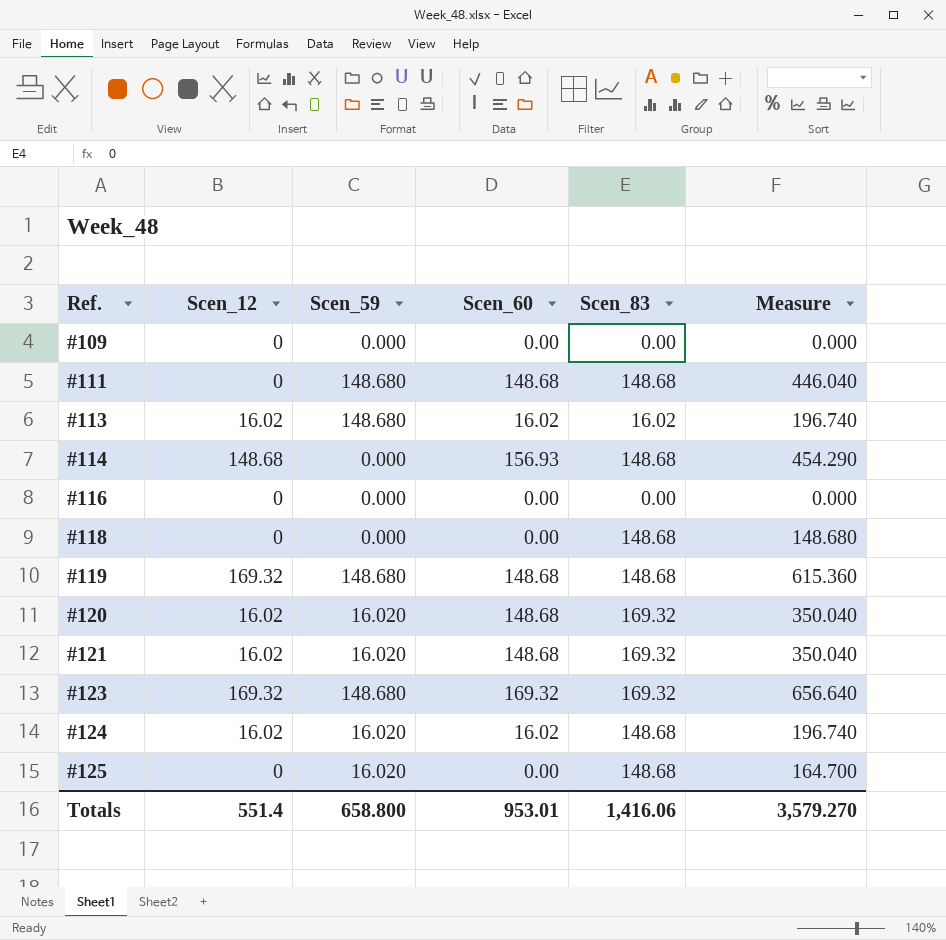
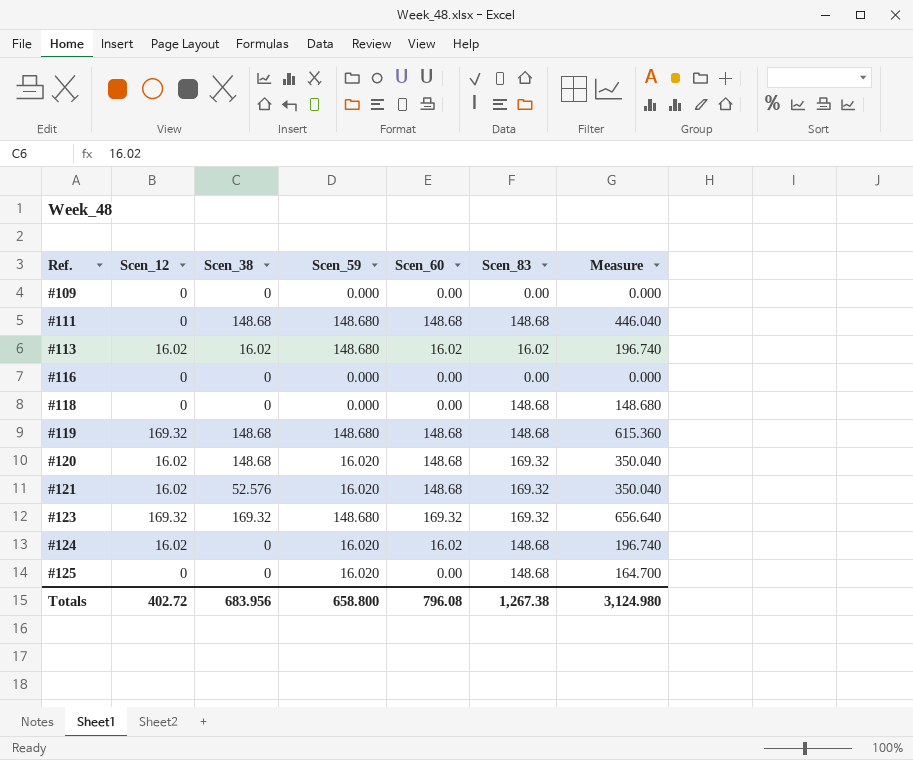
column Scen_38 | position: none -> 3
row #114: 148.68 | 0.000 | 156.93 | 148.68 | 454.290 -> none
Totals | Scen_12: 551.4 -> 402.72
Totals | Scen_60: 953.01 -> 796.08
Totals | Scen_83: 1,416.06 -> 1,267.38
Totals | Measure: 3,579.270 -> 3,124.980

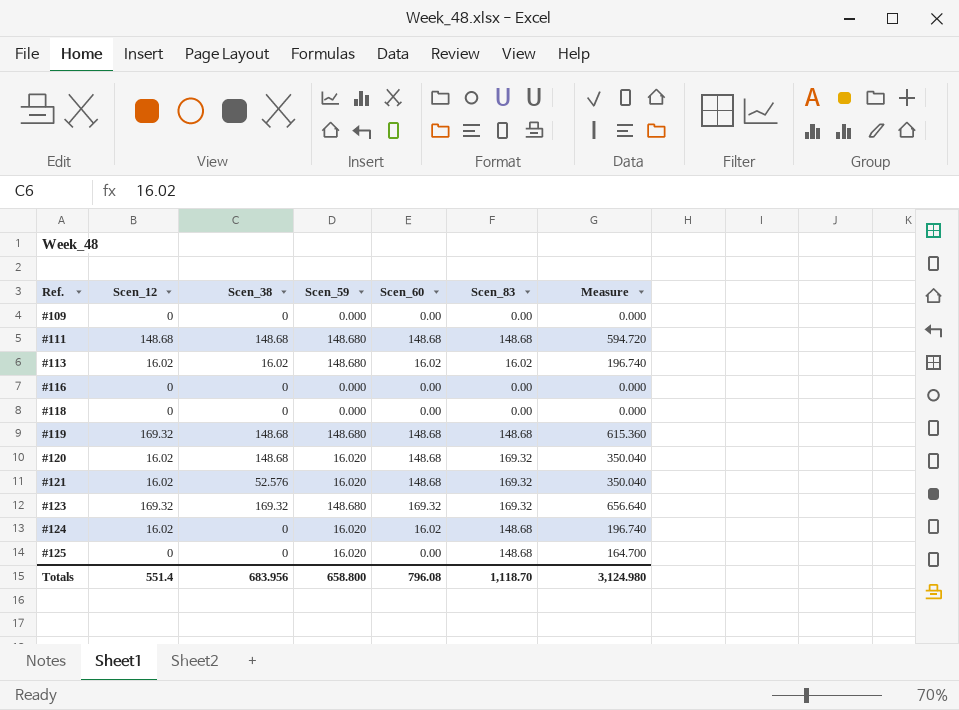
#111 | Scen_12: 0 -> 148.68
#111 | Measure: 446.040 -> 594.720
#118 | Scen_83: 148.68 -> 0.00
#118 | Measure: 148.680 -> 0.000
Totals | Scen_12: 402.72 -> 551.4
Totals | Scen_83: 1,267.38 -> 1,118.70

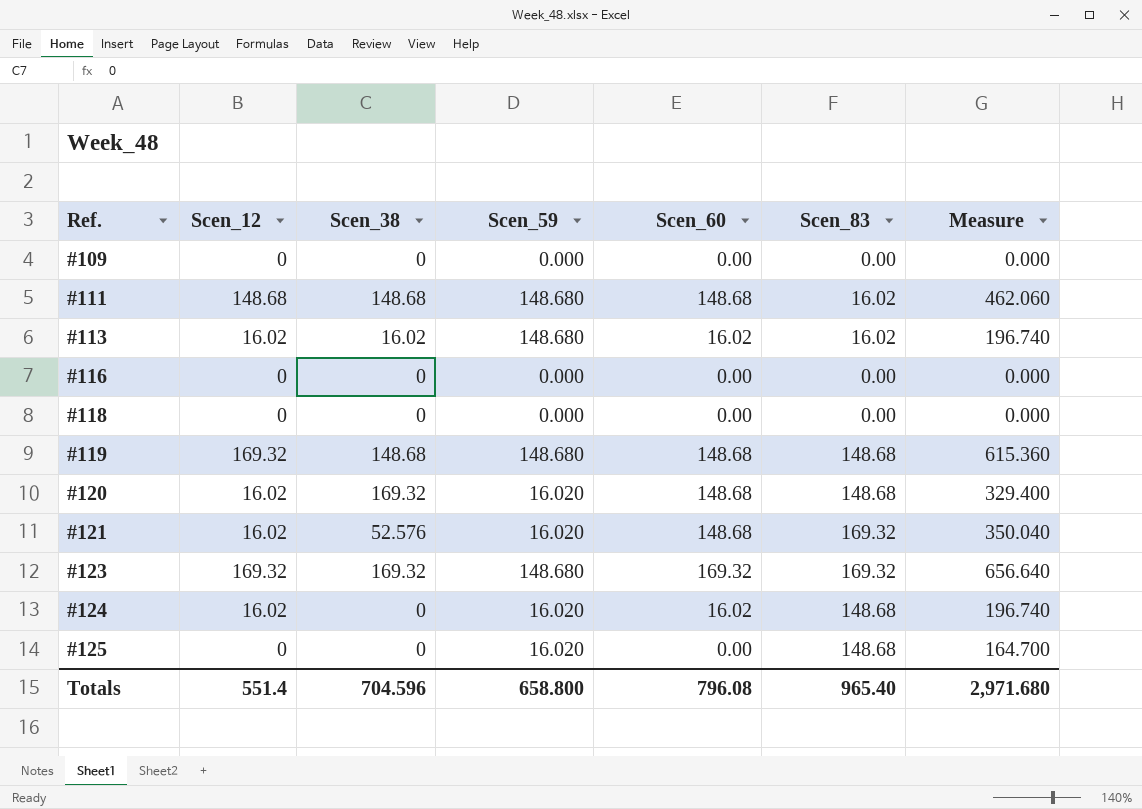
#111 | Scen_83: 148.68 -> 16.02
#111 | Measure: 594.720 -> 462.060
#120 | Scen_38: 148.68 -> 169.32
#120 | Scen_83: 169.32 -> 148.68
#120 | Measure: 350.040 -> 329.400
Totals | Scen_38: 683.956 -> 704.596
Totals | Scen_83: 1,118.70 -> 965.40
Totals | Measure: 3,124.980 -> 2,971.680

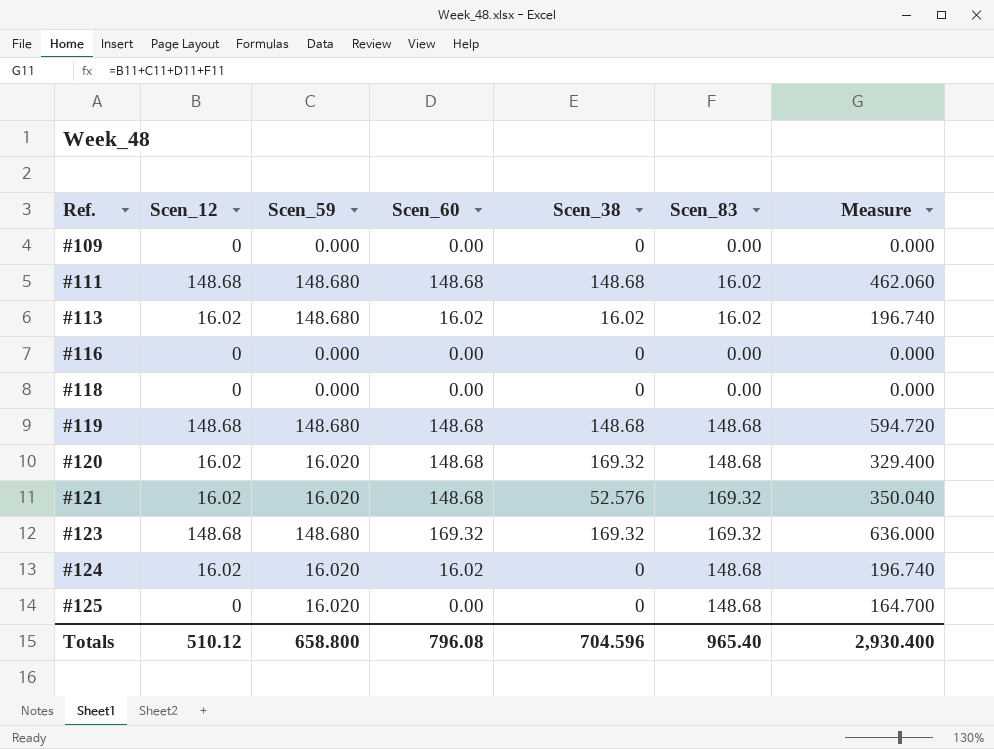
column Scen_38 | position: 3 -> 5
#119 | Scen_12: 169.32 -> 148.68
#119 | Measure: 615.360 -> 594.720
#123 | Scen_12: 169.32 -> 148.68
#123 | Measure: 656.640 -> 636.000
Totals | Scen_12: 551.4 -> 510.12
Totals | Measure: 2,971.680 -> 2,930.400

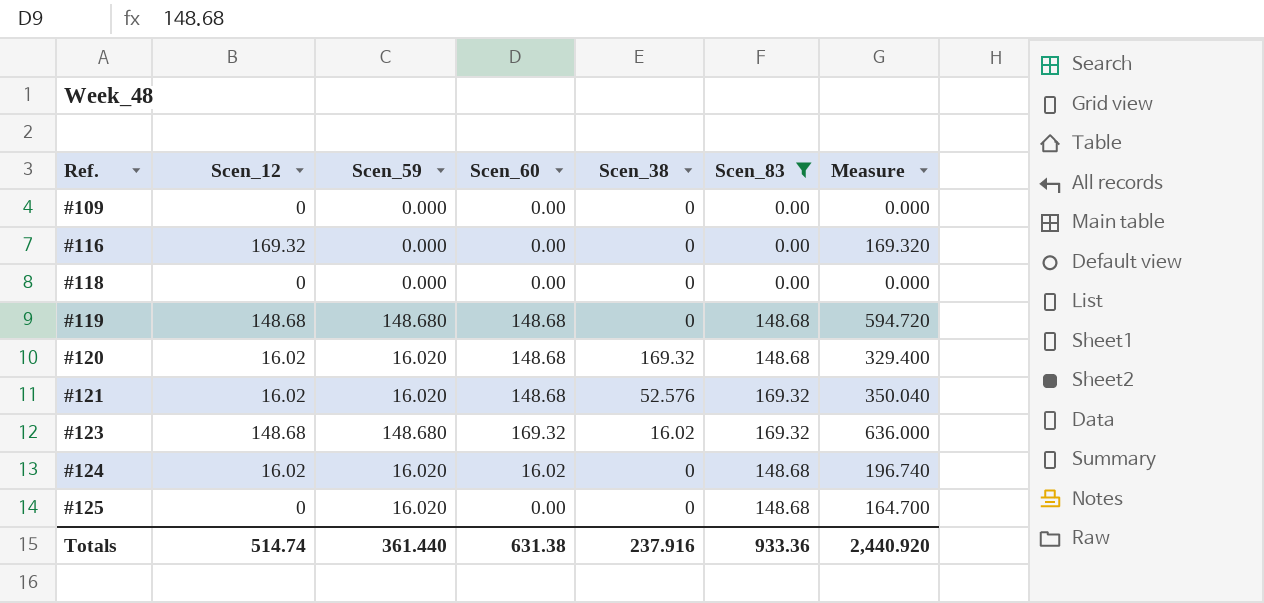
filter: none -> Scen_83 != 16.02
#116 | Scen_12: 0 -> 169.32
#116 | Measure: 0.000 -> 169.320
#119 | Scen_38: 148.68 -> 0
#123 | Scen_38: 169.32 -> 16.02
Totals | Scen_12: 510.12 -> 514.74
Totals | Scen_59: 658.800 -> 361.440
Totals | Scen_60: 796.08 -> 631.38
Totals | Scen_38: 704.596 -> 237.916
Totals | Scen_83: 965.40 -> 933.36
Totals | Measure: 2,930.400 -> 2,440.920

